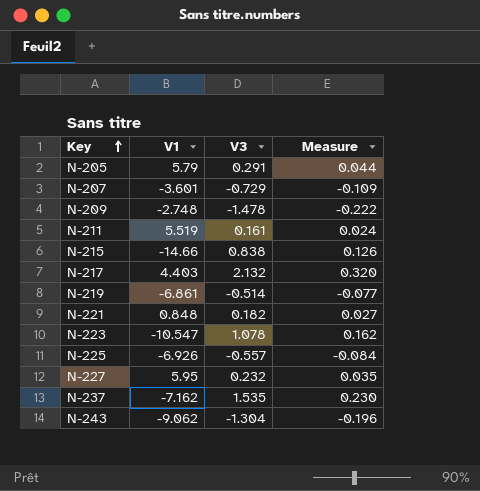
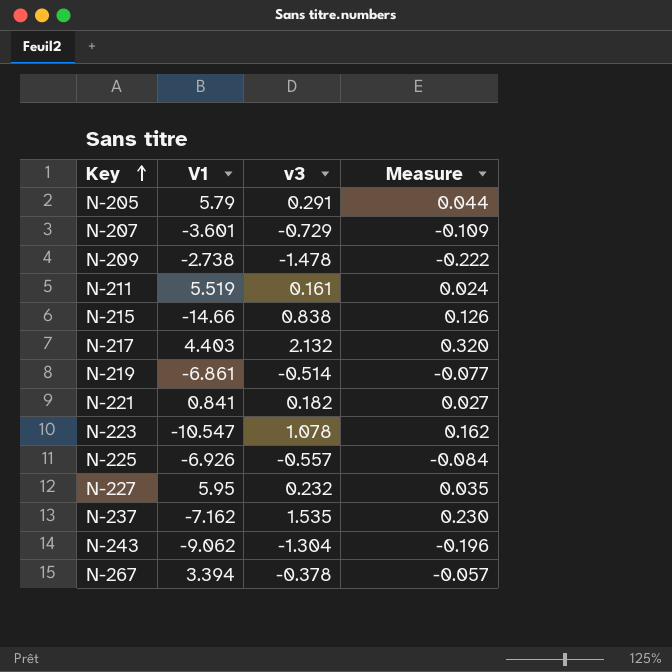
column name: V3 -> v3
N-209 | V1: -2.748 -> -2.738
N-221 | V1: 0.848 -> 0.841
row N-267: none -> 3.394 | -0.378 | -0.057

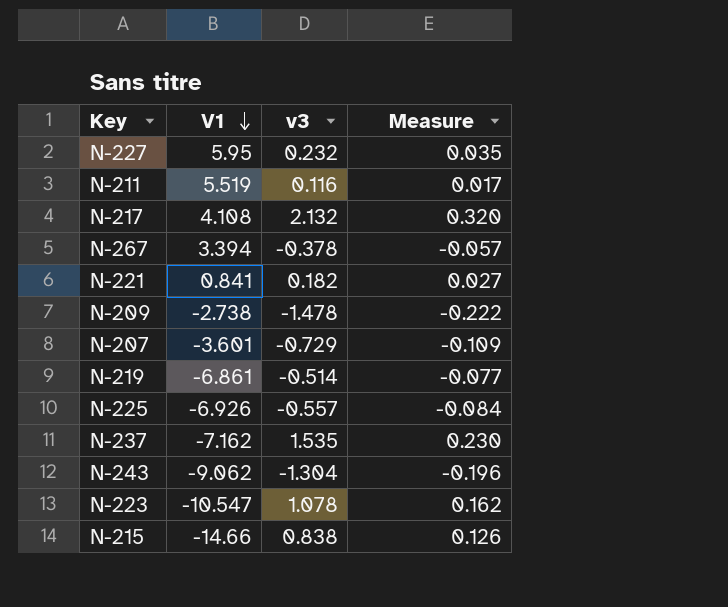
row order: Key ascending -> V1 descending
row N-205: 5.79 | 0.291 | 0.044 -> none
N-211 | v3: 0.161 -> 0.116
N-211 | Measure: 0.024 -> 0.017
N-217 | V1: 4.403 -> 4.108

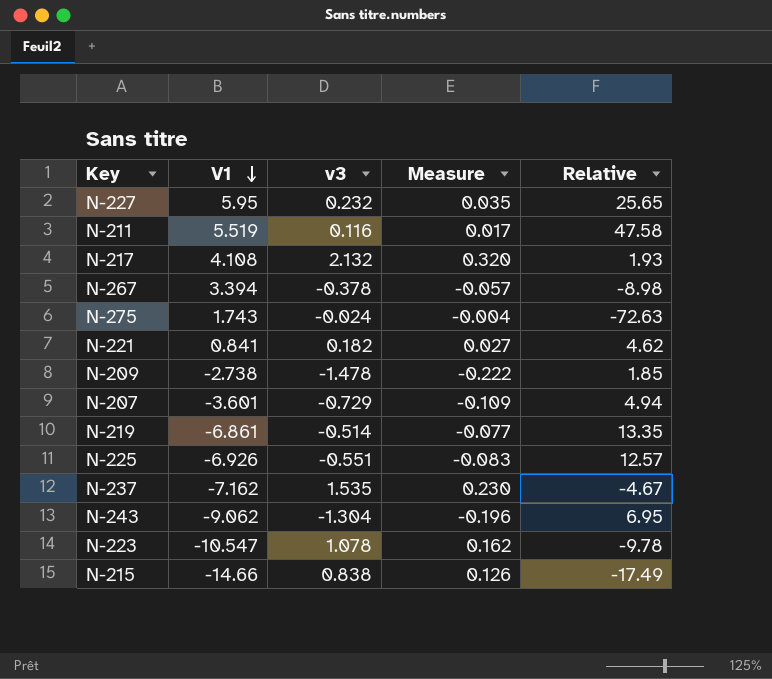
column Relative | formula: none -> [V1] / [v3]
row N-275: none -> 1.743 | -0.024 | -0.004 | -72.63
N-225 | v3: -0.557 -> -0.551
N-225 | Measure: -0.084 -> -0.083

